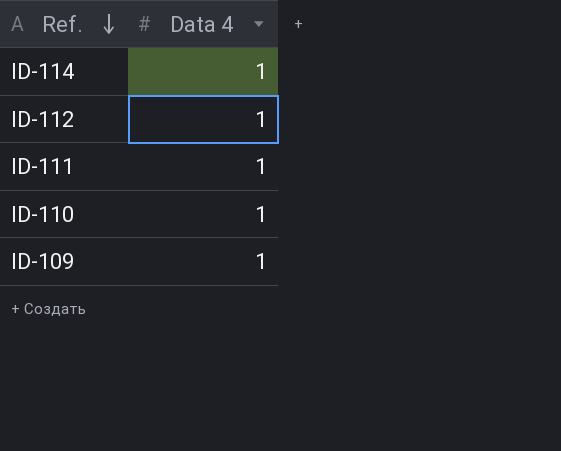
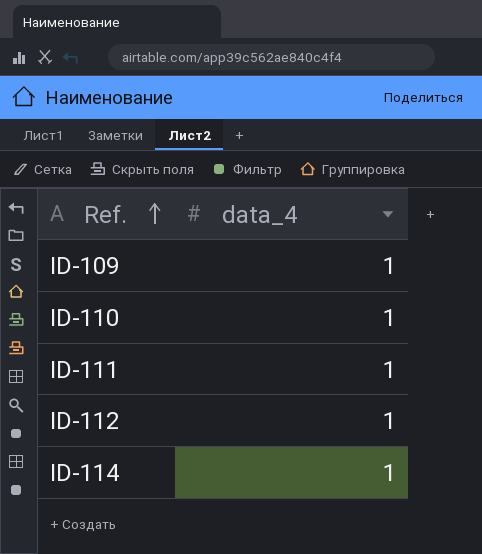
row order: Ref. descending -> Ref. ascending
column name: Data 4 -> data_4

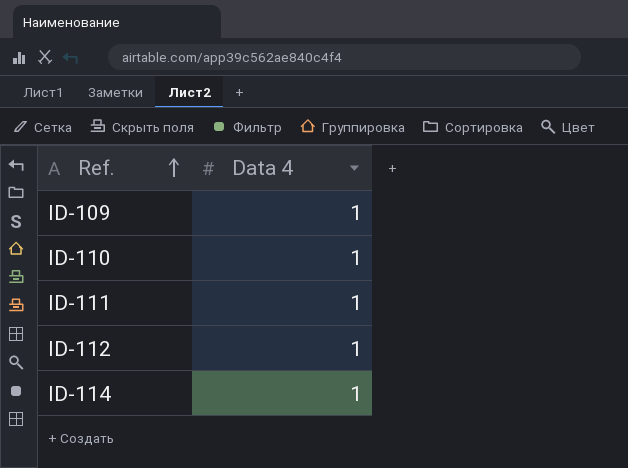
column name: data_4 -> Data 4

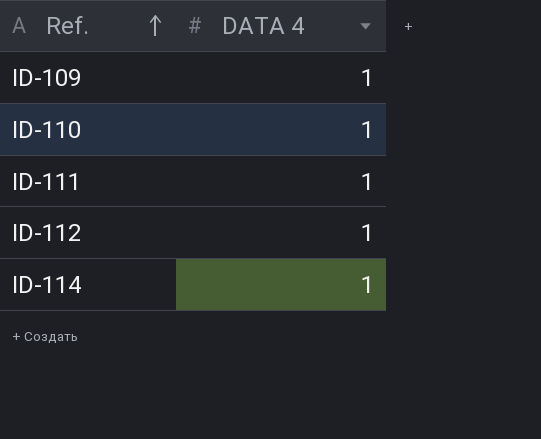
column name: Data 4 -> DATA 4

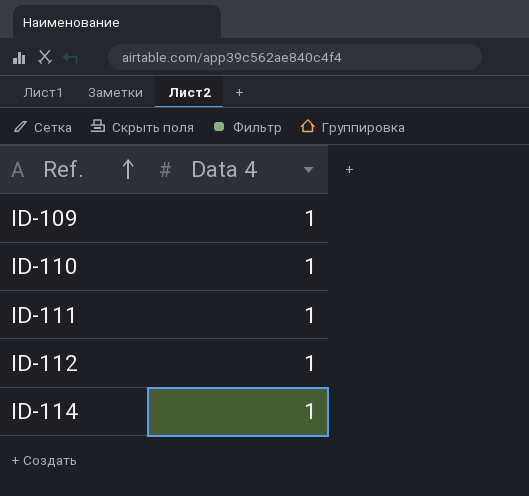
column name: DATA 4 -> Data 4

